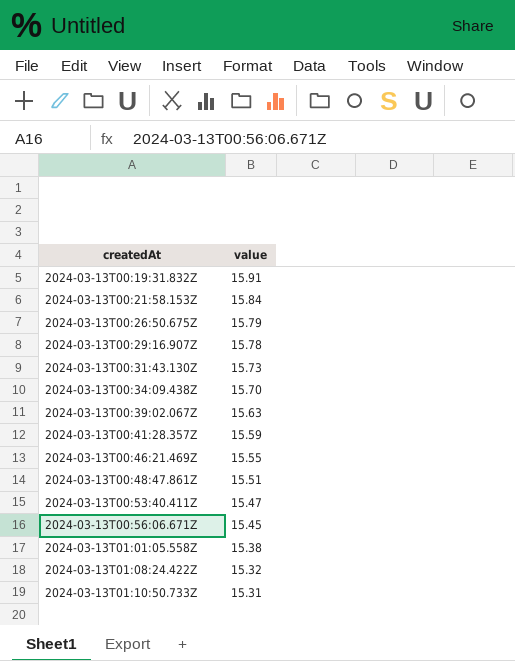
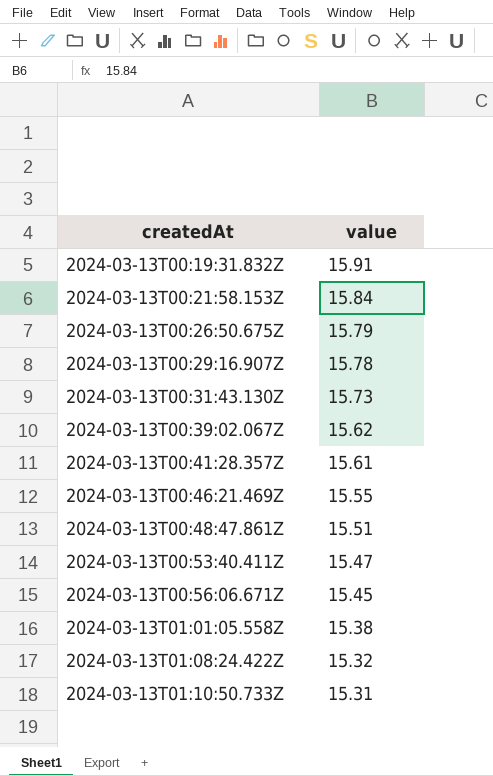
row 2024-03-13T00:34:09.438Z: 15.70 -> none
2024-03-13T00:39:02.067Z | value: 15.63 -> 15.62
2024-03-13T00:41:28.357Z | value: 15.59 -> 15.61

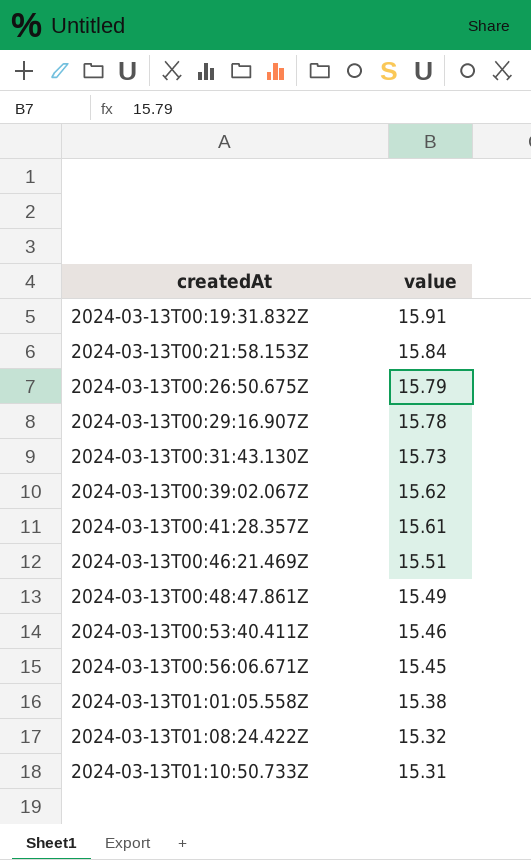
2024-03-13T00:46:21.469Z | value: 15.55 -> 15.51
2024-03-13T00:48:47.861Z | value: 15.51 -> 15.49
2024-03-13T00:53:40.411Z | value: 15.47 -> 15.46

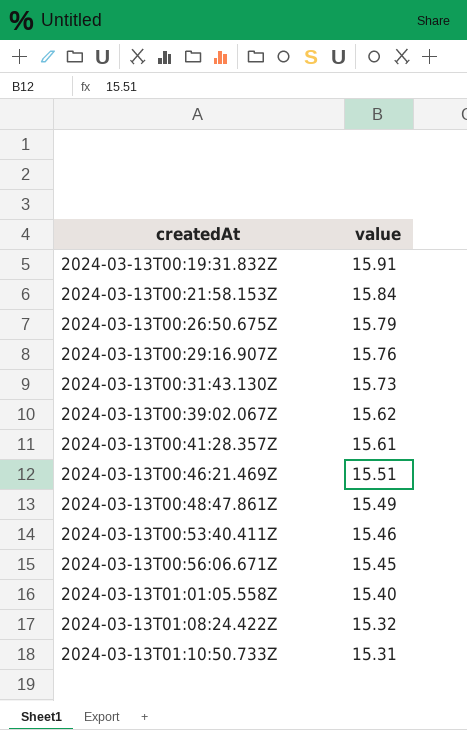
2024-03-13T00:29:16.907Z | value: 15.78 -> 15.76
2024-03-13T01:01:05.558Z | value: 15.38 -> 15.40

